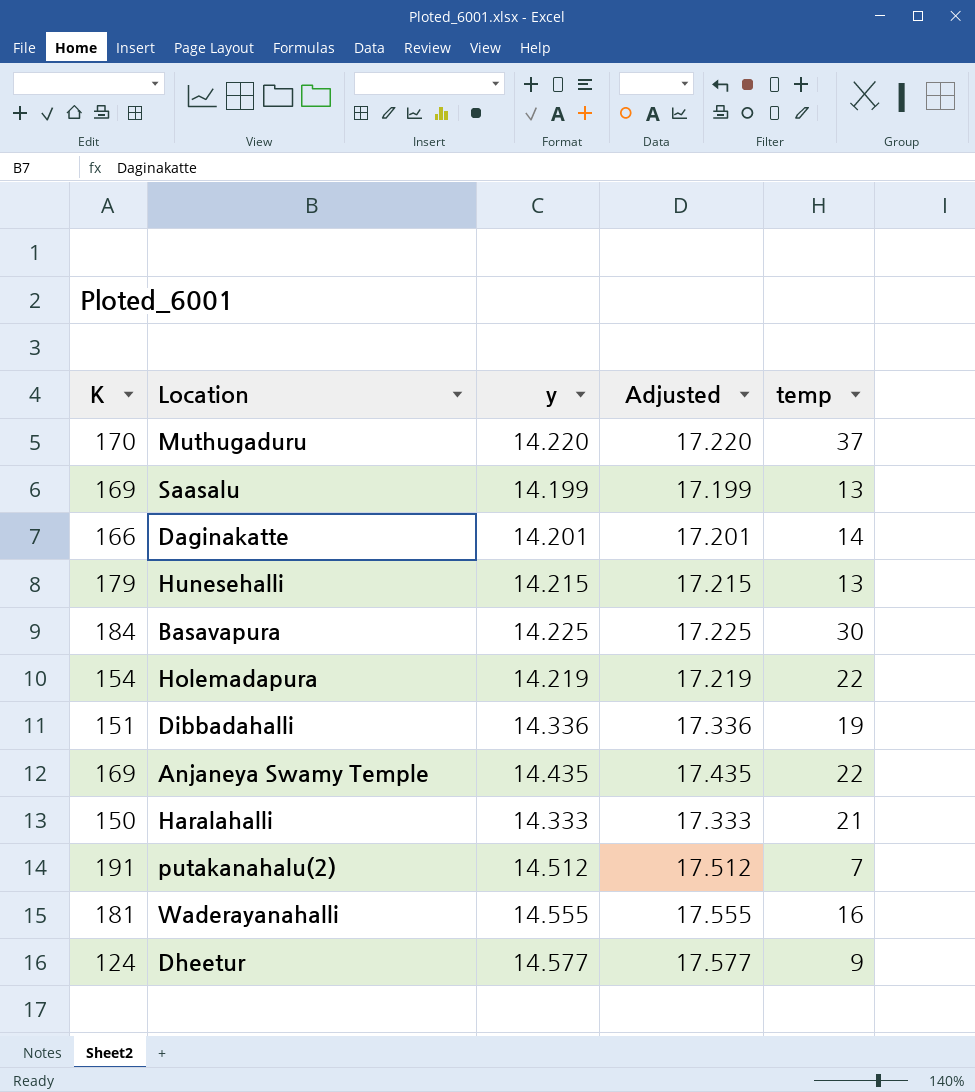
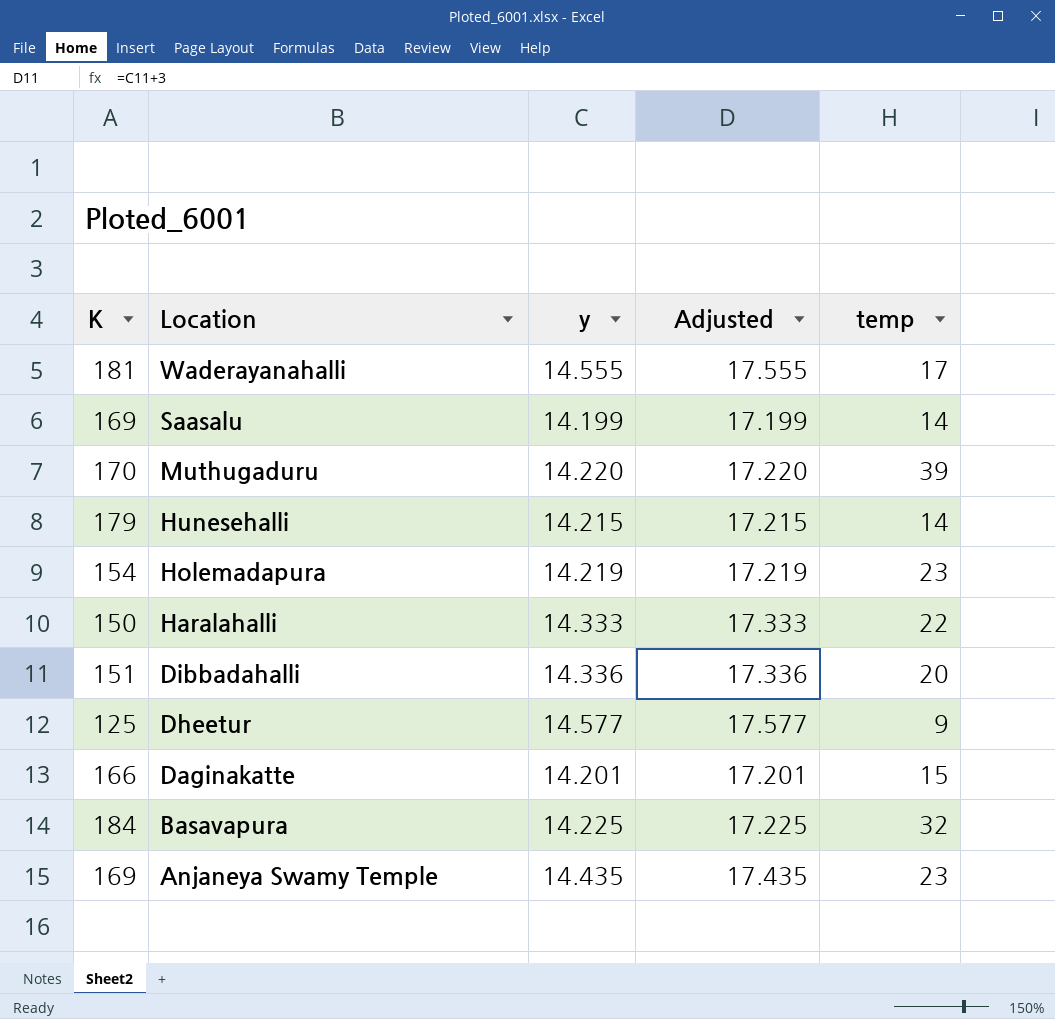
row order: none -> Location descending
row putakanahalu(2): 191 | 14.512 | 17.512 | 7 -> none
Waderayanahalli | temp: 16 -> 17
Saasalu | temp: 13 -> 14
Muthugaduru | temp: 37 -> 39
Hunesehalli | temp: 13 -> 14
Holemadapura | temp: 22 -> 23
Haralahalli | temp: 21 -> 22
Dibbadahalli | temp: 19 -> 20
Dheetur | K: 124 -> 125
Daginakatte | temp: 14 -> 15
Basavapura | temp: 30 -> 32
Anjaneya Swamy Temple | temp: 22 -> 23

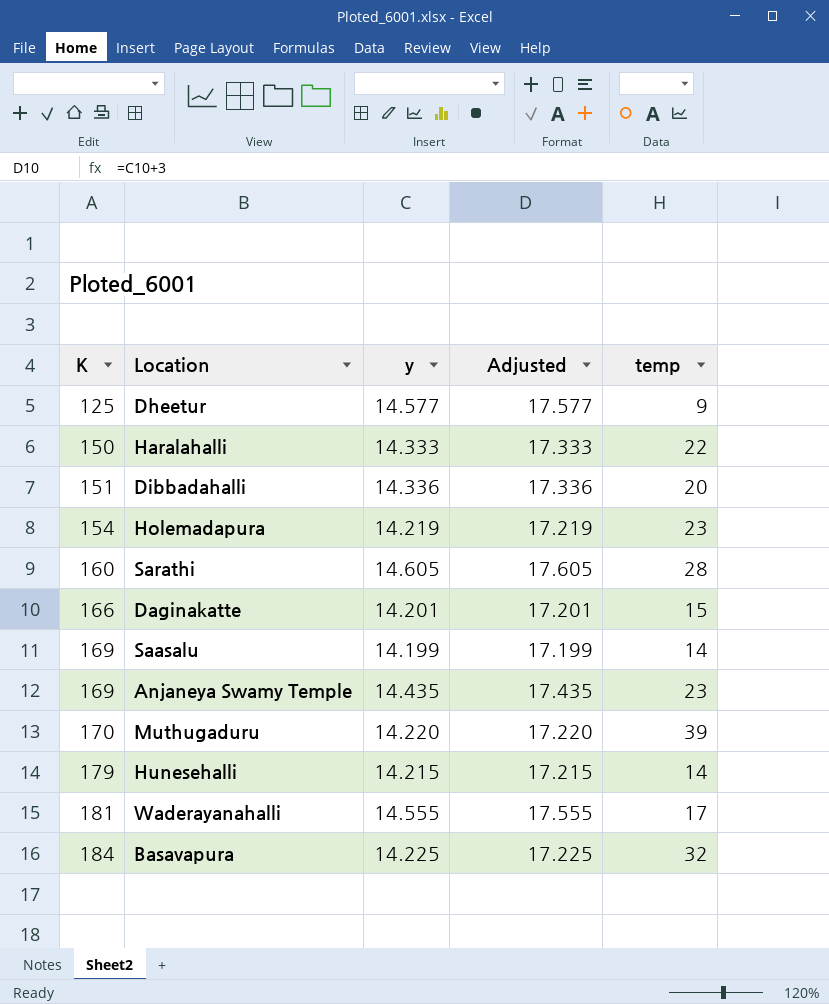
row order: Location descending -> K ascending
row Sarathi: none -> 160 | 14.605 | 17.605 | 28

